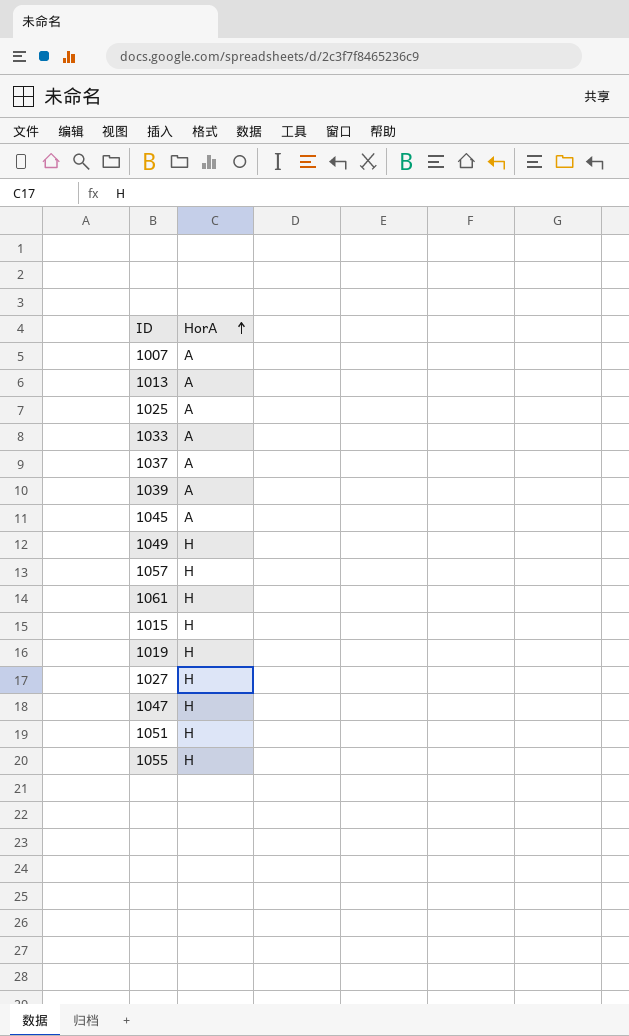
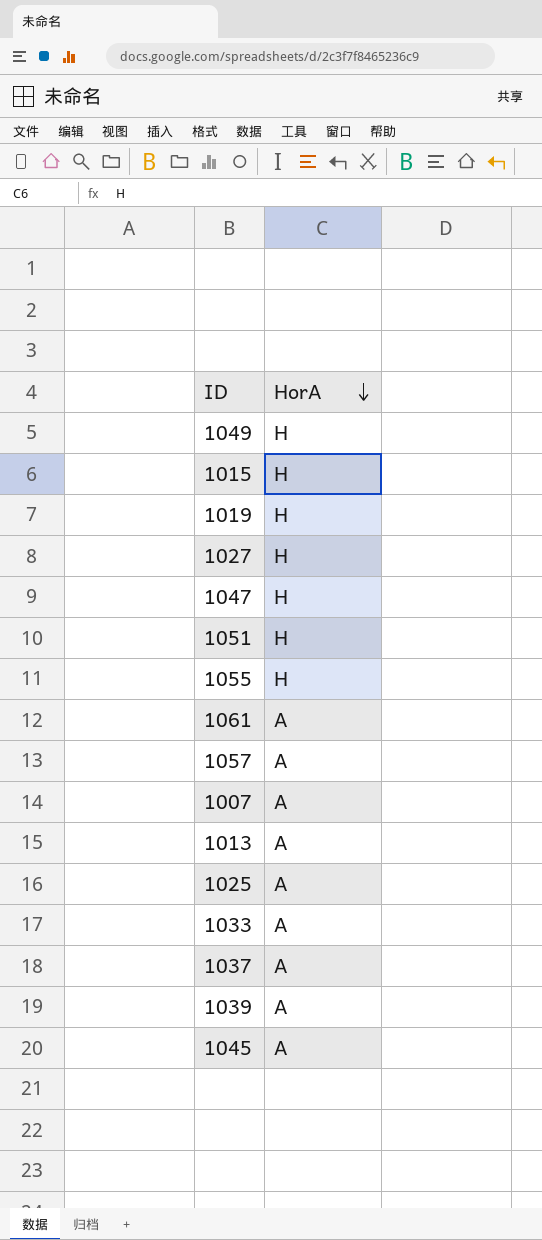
row order: HorA ascending -> HorA descending
1061 | HorA: H -> A
1057 | HorA: H -> A

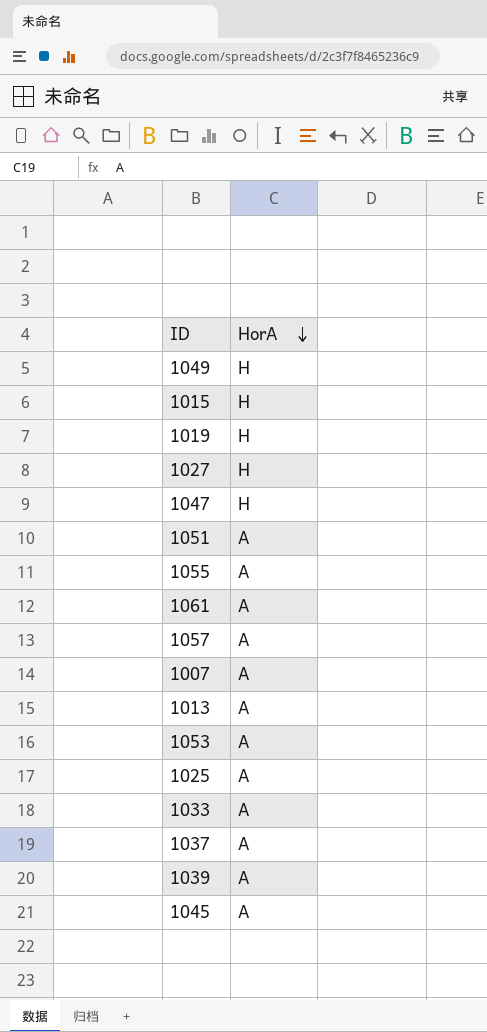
1051 | HorA: H -> A
1055 | HorA: H -> A
row 1053: none -> A

